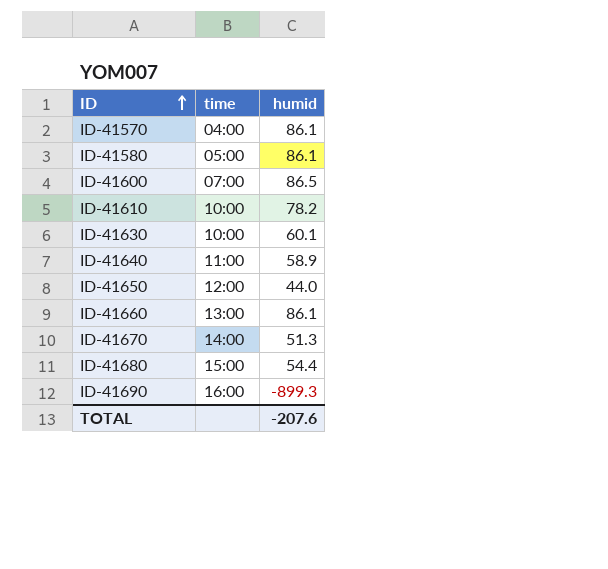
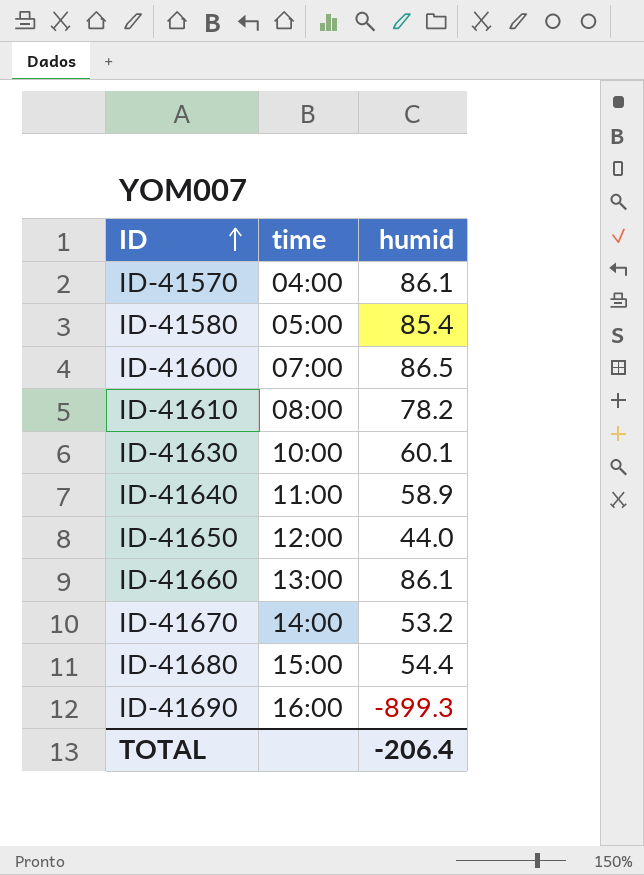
ID-41580 | humid: 86.1 -> 85.4
ID-41610 | time: 10:00 -> 08:00
ID-41670 | humid: 51.3 -> 53.2
TOTAL | humid: -207.6 -> -206.4

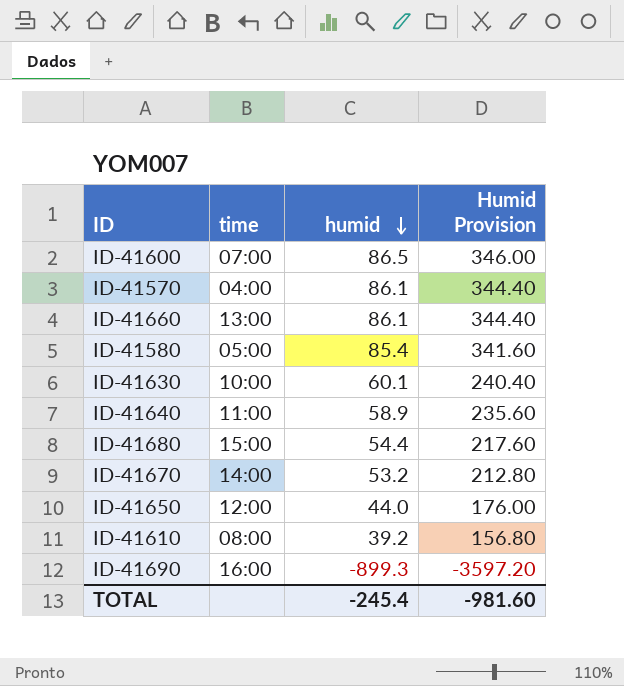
row order: ID ascending -> humid descending
column Humid Provision | formula: none -> [humid] * 4
ID-41610 | humid: 78.2 -> 39.2
TOTAL | humid: -206.4 -> -245.4

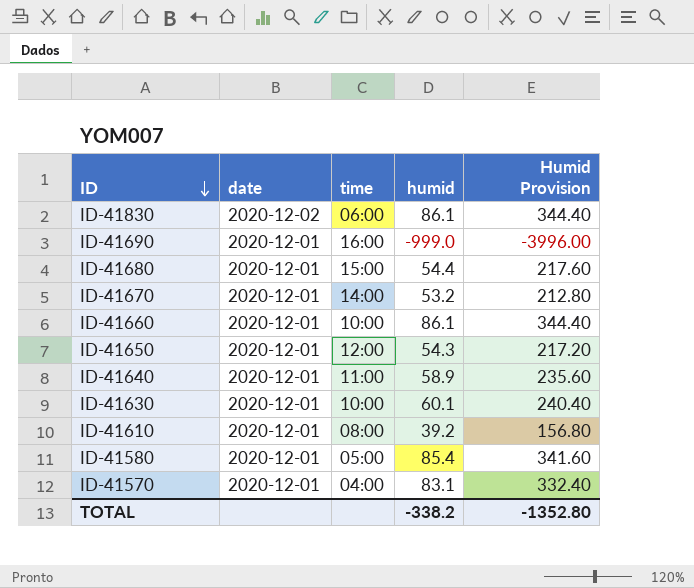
row order: humid descending -> ID descending
column date | position: none -> 2
row ID-41600: 07:00 | 86.5 | 346.00 -> none
row ID-41830: none -> 2020-12-02 | 06:00 | 86.1 | 344.40
ID-41690 | humid: -899.3 -> -999.0
ID-41690 | Humid Provision: -3597.20 -> -3996.00
ID-41660 | time: 13:00 -> 10:00
ID-41650 | humid: 44.0 -> 54.3
ID-41650 | Humid Provision: 176.00 -> 217.20
ID-41570 | humid: 86.1 -> 83.1
ID-41570 | Humid Provision: 344.40 -> 332.40
TOTAL | humid: -245.4 -> -338.2
TOTAL | Humid Provision: -981.60 -> -1352.80

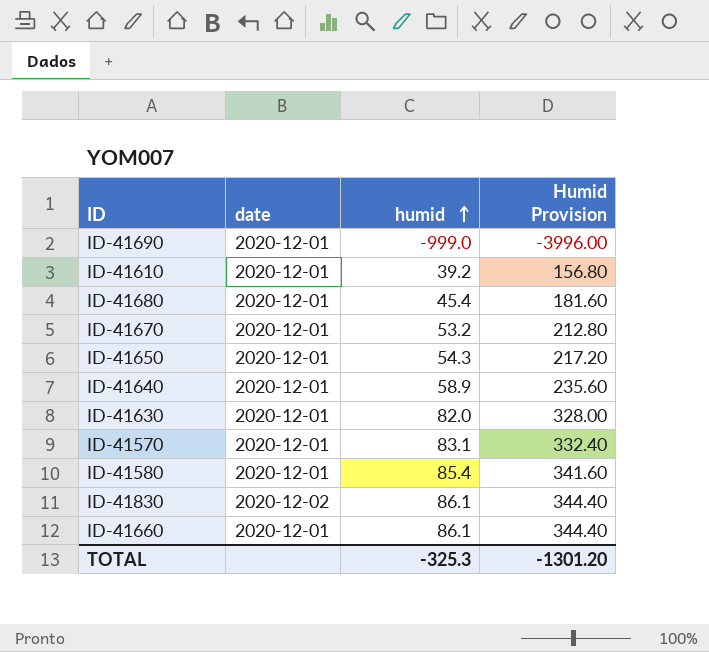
row order: ID descending -> humid ascending
column time | position: 3 -> none
ID-41680 | humid: 54.4 -> 45.4
ID-41680 | Humid Provision: 217.60 -> 181.60
ID-41630 | humid: 60.1 -> 82.0
ID-41630 | Humid Provision: 240.40 -> 328.00
TOTAL | humid: -338.2 -> -325.3
TOTAL | Humid Provision: -1352.80 -> -1301.20

